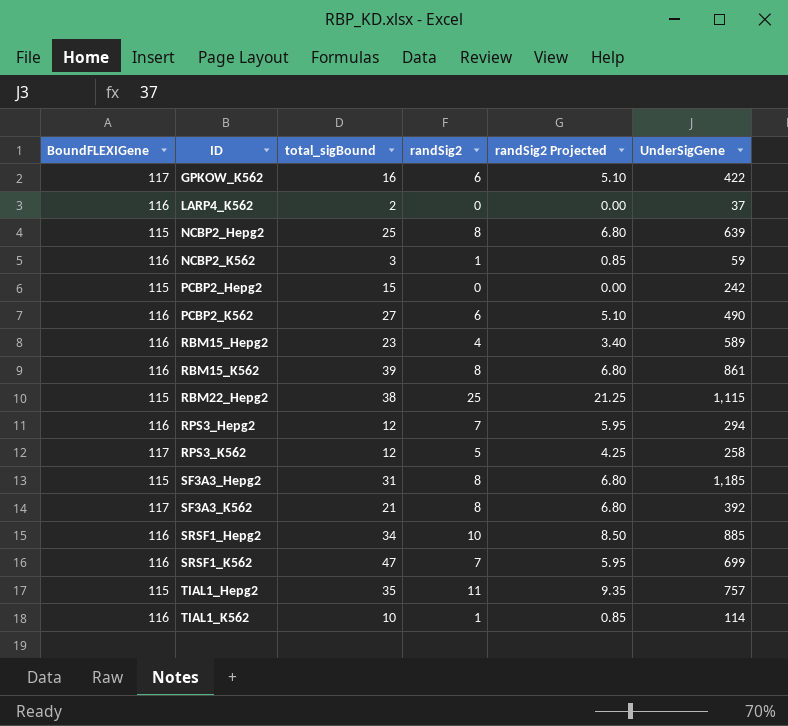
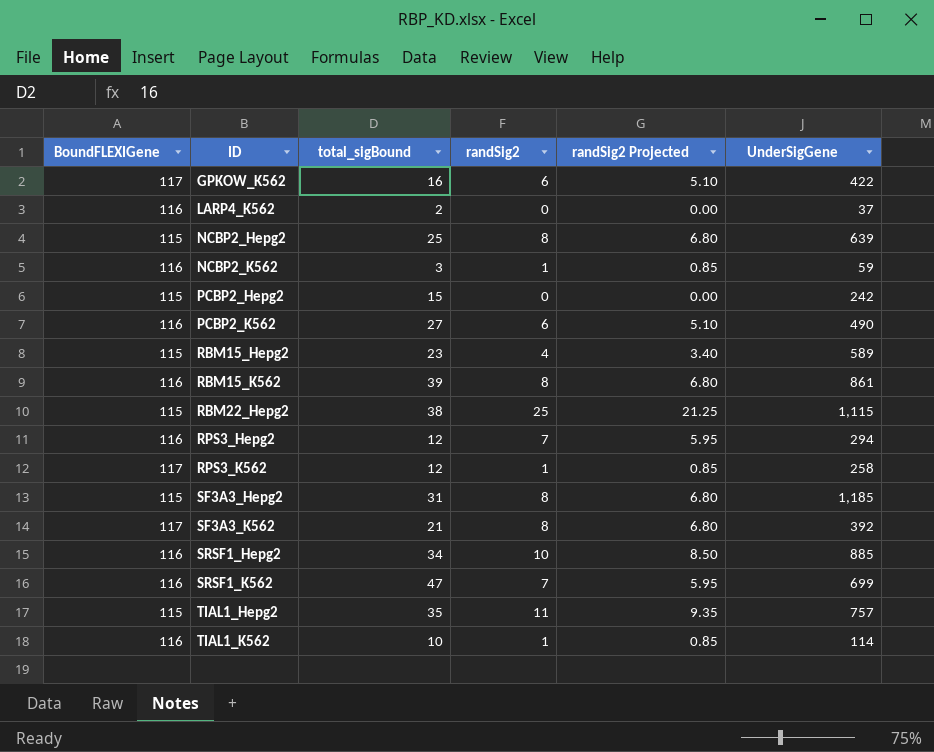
RBM15_Hepg2 | BoundFLEXIGene: 116 -> 115
RPS3_K562 | randSig2: 5 -> 1
RPS3_K562 | randSig2 Projected: 4.25 -> 0.85

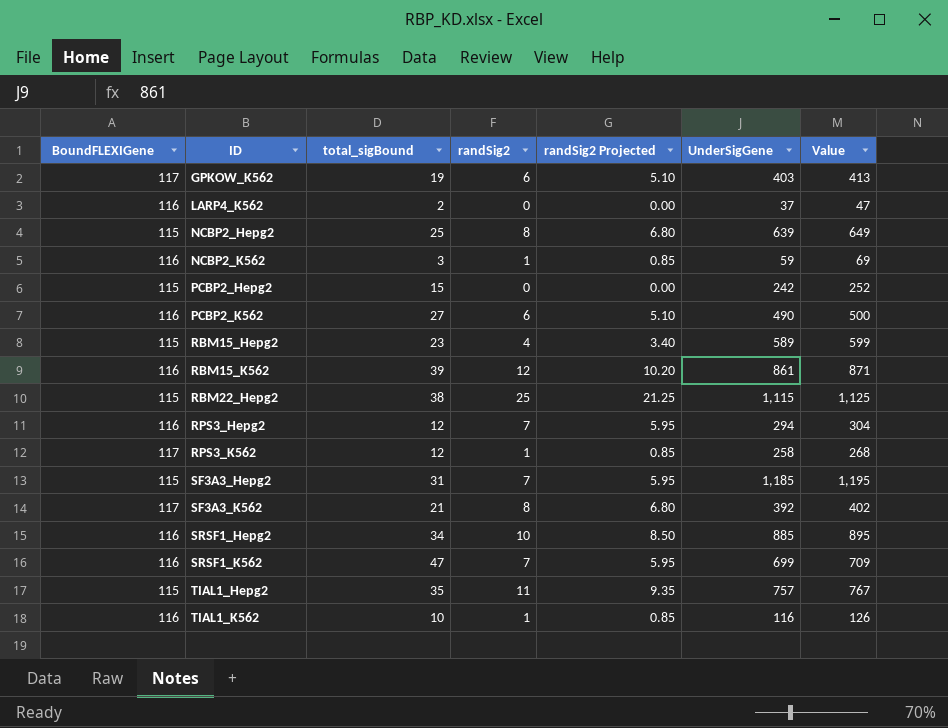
column Value | formula: none -> [UnderSigGene] + 10
GPKOW_K562 | total_sigBound: 16 -> 19
GPKOW_K562 | UnderSigGene: 422 -> 403
RBM15_K562 | randSig2: 8 -> 12
RBM15_K562 | randSig2 Projected: 6.80 -> 10.20
SF3A3_Hepg2 | randSig2: 8 -> 7
SF3A3_Hepg2 | randSig2 Projected: 6.80 -> 5.95
TIAL1_K562 | UnderSigGene: 114 -> 116

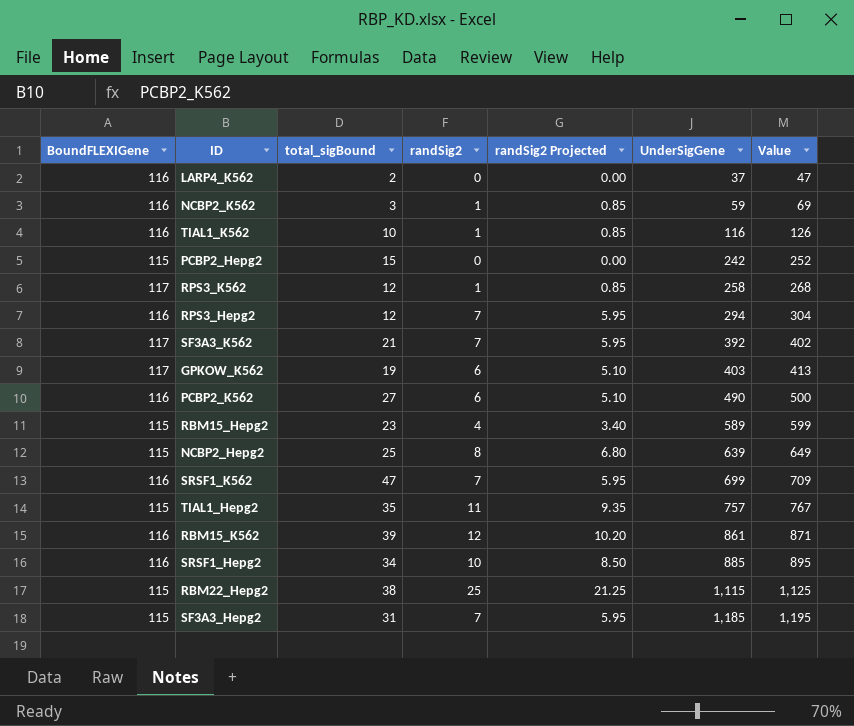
row order: ID ascending -> UnderSigGene ascending
SF3A3_K562 | randSig2: 8 -> 7
SF3A3_K562 | randSig2 Projected: 6.80 -> 5.95

